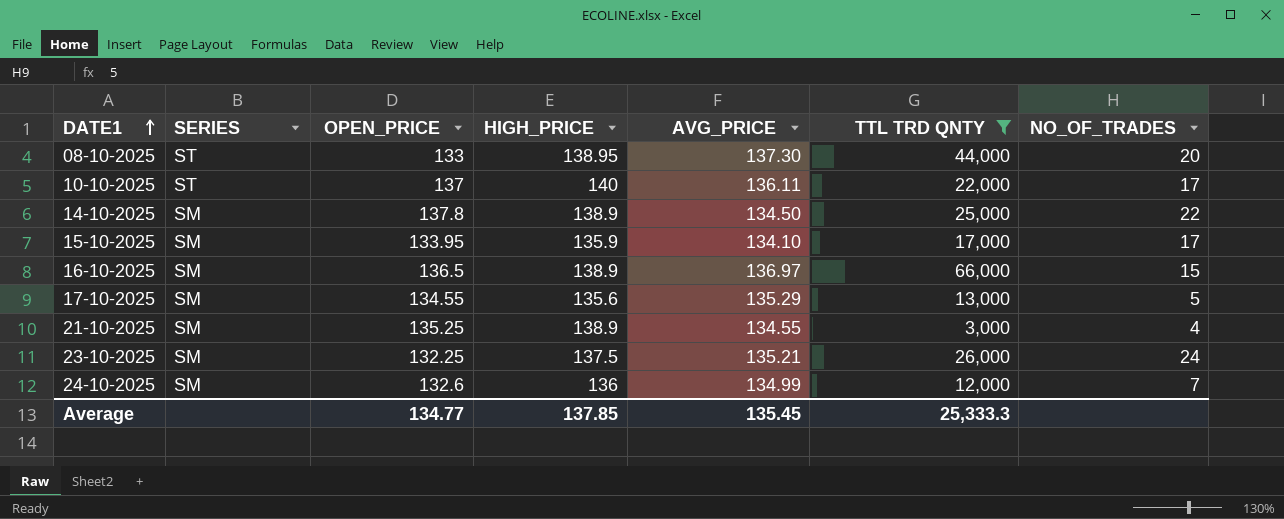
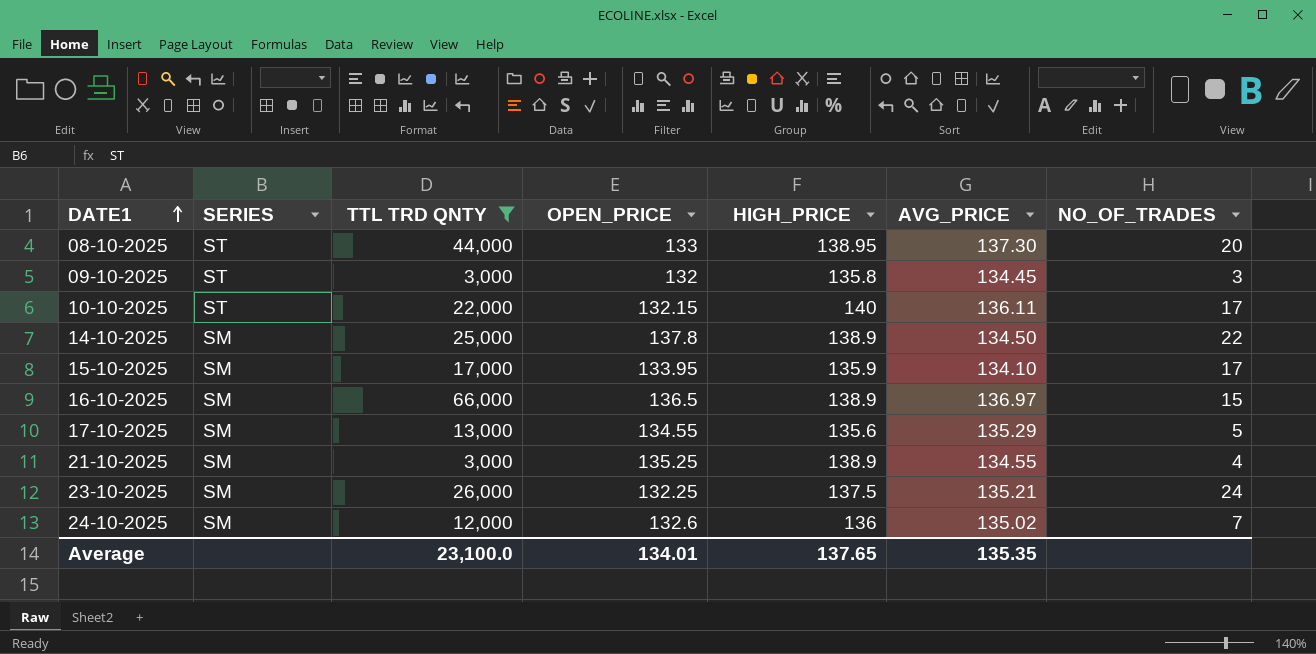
column TTL TRD QNTY | position: 6 -> 3
row 09-10-2025: none -> ST | 3,000 | 132 | 135.8 | 134.45 | 3
10-10-2025 | OPEN_PRICE: 137 -> 132.15
24-10-2025 | AVG_PRICE: 134.99 -> 135.02
Average | TTL TRD QNTY: 25,333.3 -> 23,100.0
Average | OPEN_PRICE: 134.77 -> 134.01
Average | HIGH_PRICE: 137.85 -> 137.65
Average | AVG_PRICE: 135.45 -> 135.35

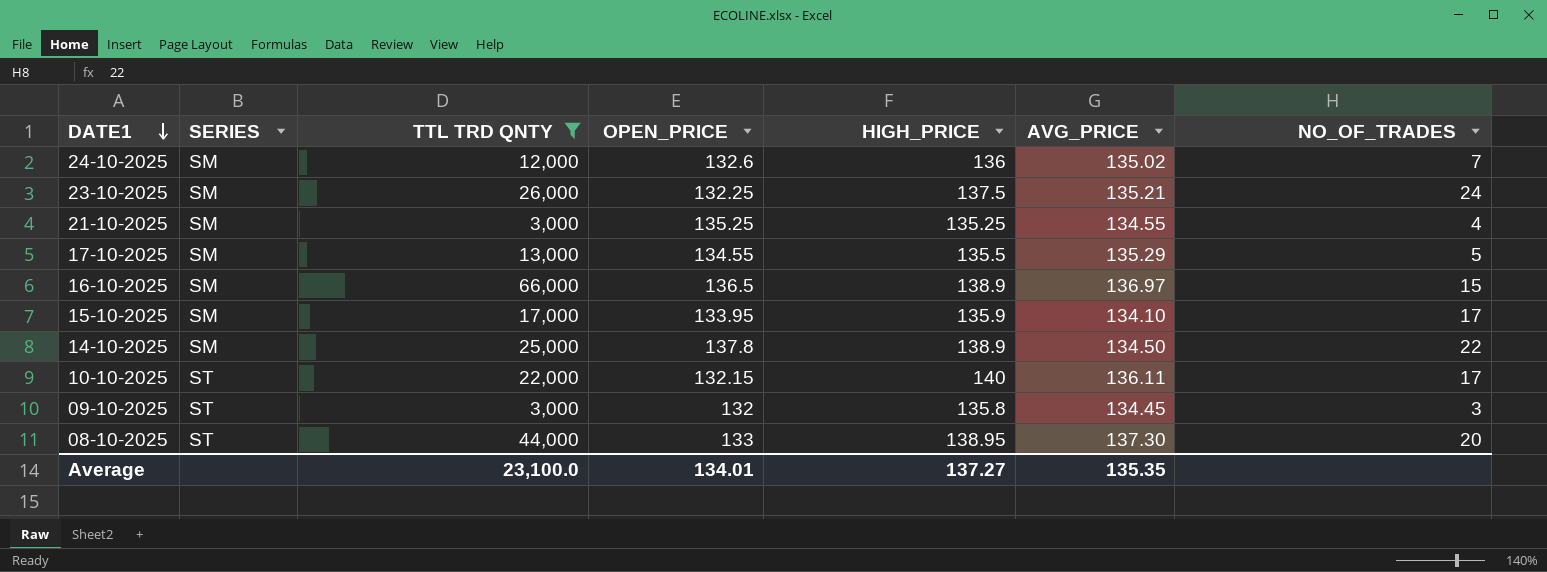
row order: DATE1 ascending -> DATE1 descending
21-10-2025 | HIGH_PRICE: 138.9 -> 135.25
17-10-2025 | HIGH_PRICE: 135.6 -> 135.5
Average | HIGH_PRICE: 137.65 -> 137.27

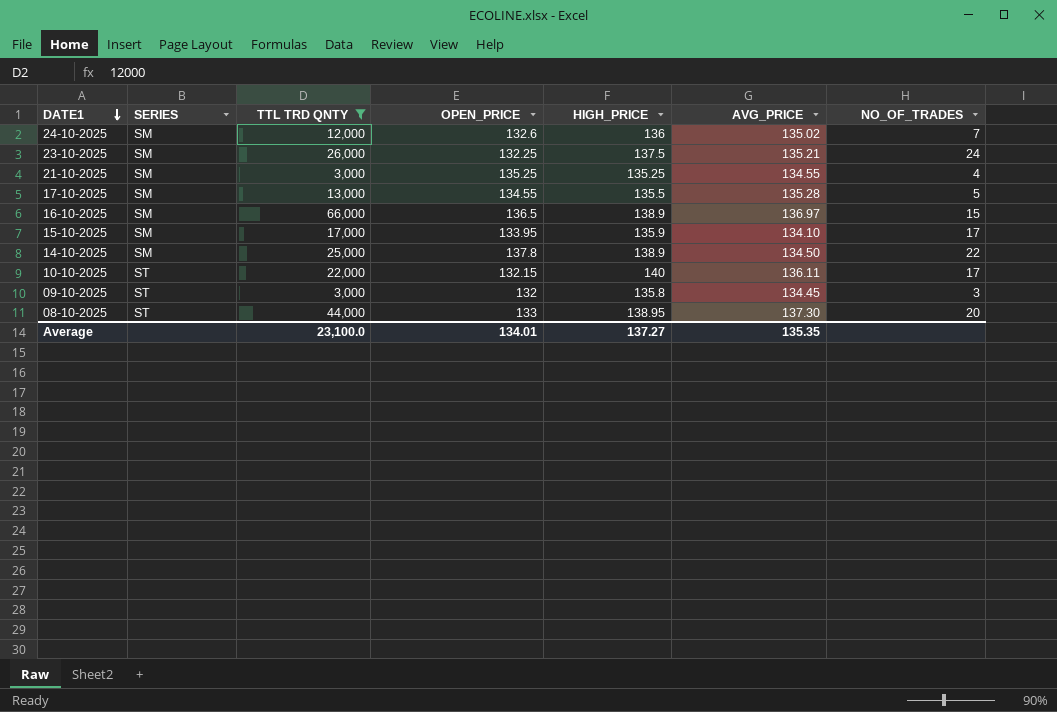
17-10-2025 | AVG_PRICE: 135.29 -> 135.28

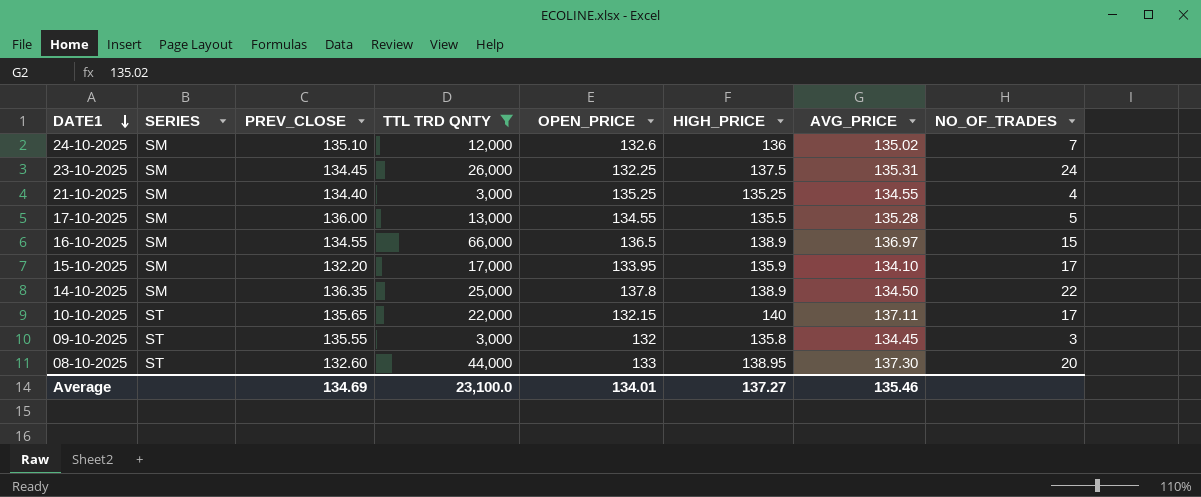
column PREV_CLOSE | position: none -> 3
23-10-2025 | AVG_PRICE: 135.21 -> 135.31
10-10-2025 | AVG_PRICE: 136.11 -> 137.11
Average | AVG_PRICE: 135.35 -> 135.46

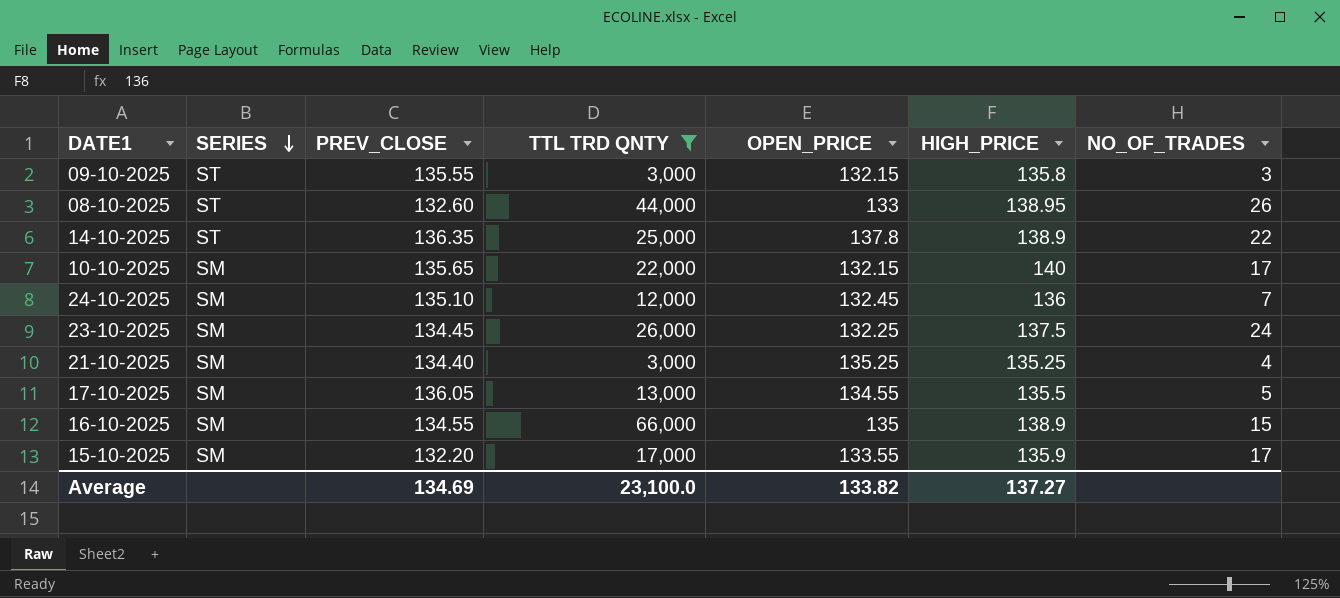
row order: DATE1 descending -> SERIES descending
column AVG_PRICE | position: 7 -> none
09-10-2025 | OPEN_PRICE: 132 -> 132.15
08-10-2025 | NO_OF_TRADES: 20 -> 26
14-10-2025 | SERIES: SM -> ST
10-10-2025 | SERIES: ST -> SM
24-10-2025 | OPEN_PRICE: 132.6 -> 132.45
17-10-2025 | PREV_CLOSE: 136.00 -> 136.05
16-10-2025 | OPEN_PRICE: 136.5 -> 135
15-10-2025 | OPEN_PRICE: 133.95 -> 133.55
Average | OPEN_PRICE: 134.01 -> 133.82

